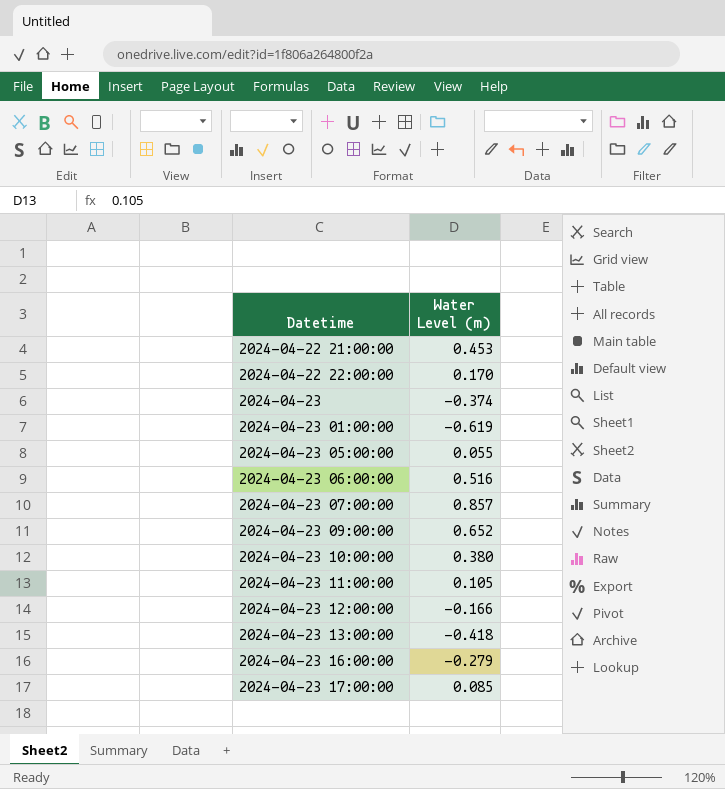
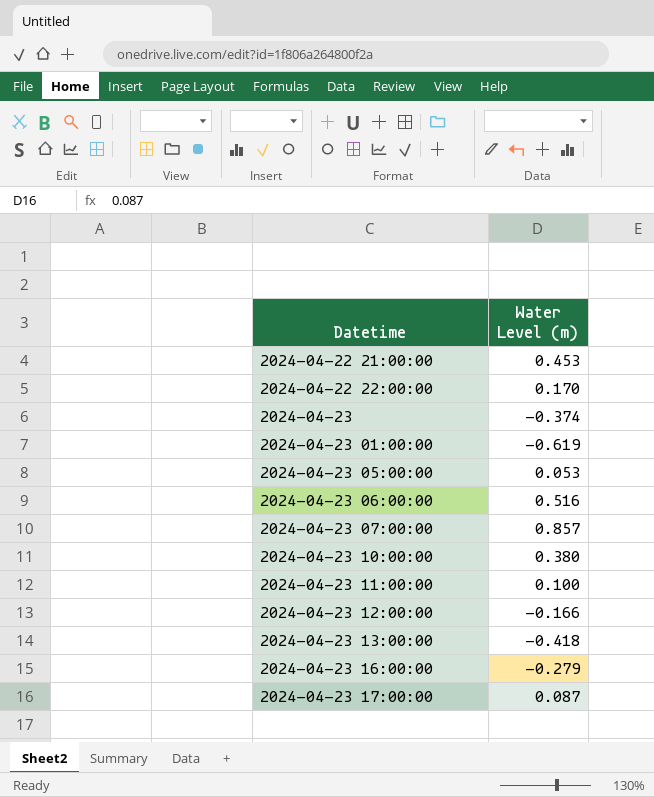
row 2024-04-23 09:00:00: 0.652 -> none
2024-04-23 05:00:00 | Water Level (m): 0.055 -> 0.053
2024-04-23 11:00:00 | Water Level (m): 0.105 -> 0.100
2024-04-23 17:00:00 | Water Level (m): 0.085 -> 0.087

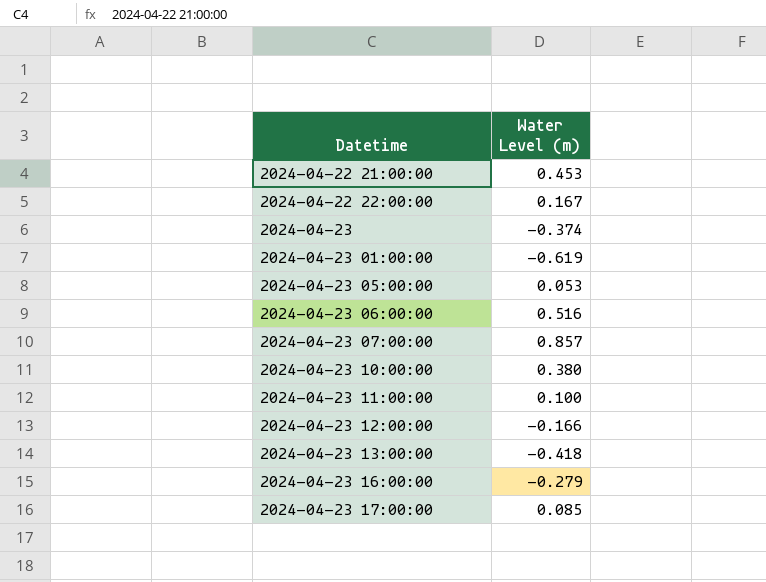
2024-04-22 22:00:00 | Water Level (m): 0.170 -> 0.167
2024-04-23 17:00:00 | Water Level (m): 0.087 -> 0.085

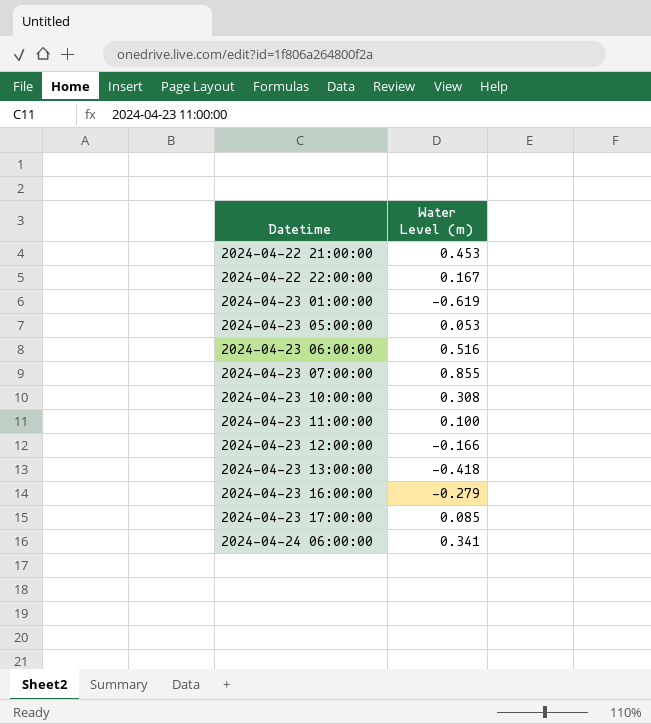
row 2024-04-23: -0.374 -> none
2024-04-23 07:00:00 | Water Level (m): 0.857 -> 0.855
2024-04-23 10:00:00 | Water Level (m): 0.380 -> 0.308
row 2024-04-24 06:00:00: none -> 0.341

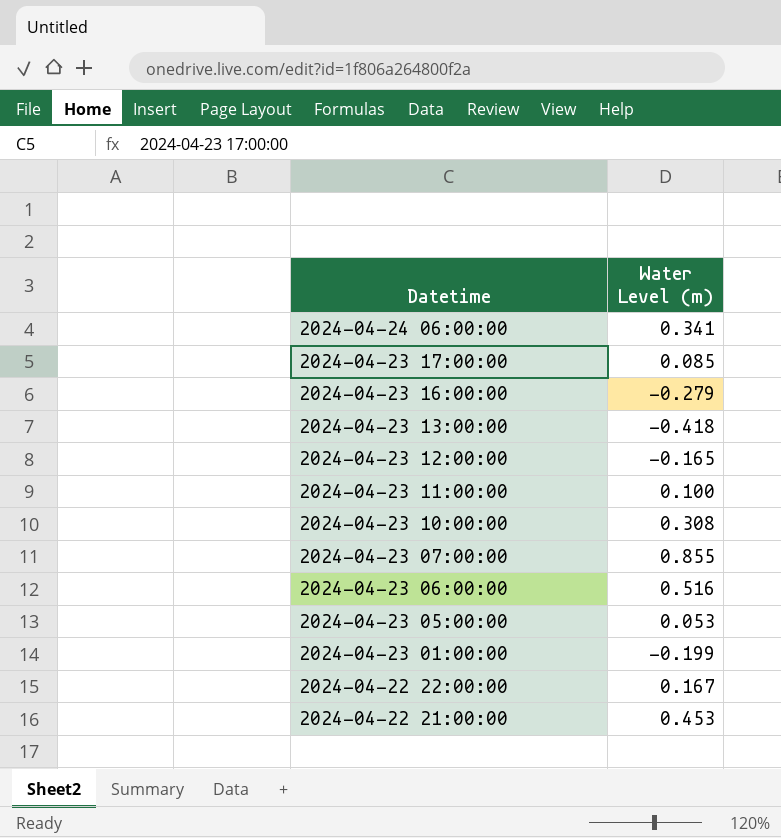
row order: Datetime ascending -> Datetime descending
2024-04-23 12:00:00 | Water Level (m): -0.166 -> -0.165
2024-04-23 01:00:00 | Water Level (m): -0.619 -> -0.199

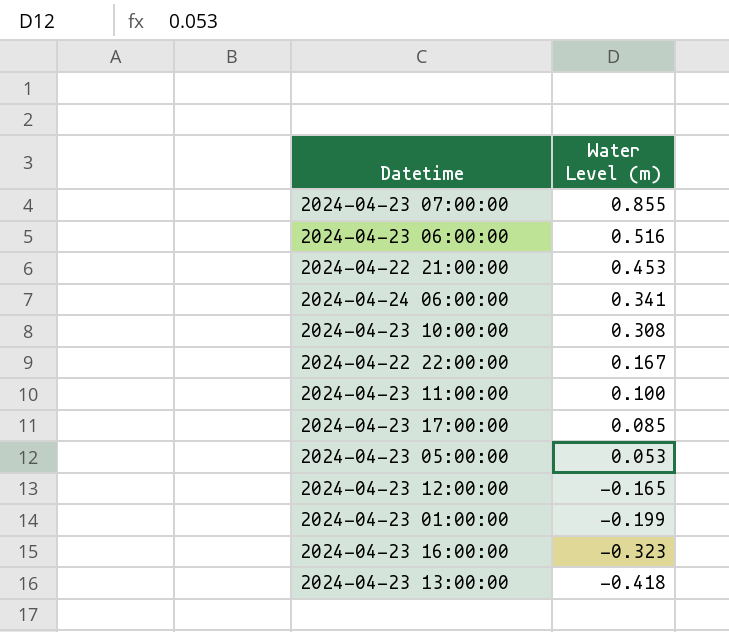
row order: Datetime descending -> Water Level (m) descending
2024-04-23 16:00:00 | Water Level (m): -0.279 -> -0.323

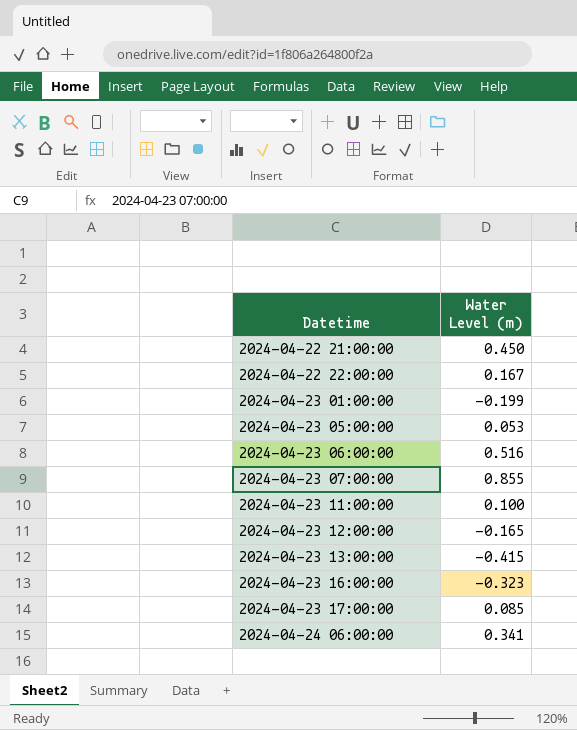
row order: Water Level (m) descending -> Datetime ascending
row 2024-04-23 10:00:00: 0.308 -> none
2024-04-22 21:00:00 | Water Level (m): 0.453 -> 0.450
2024-04-23 13:00:00 | Water Level (m): -0.418 -> -0.415

